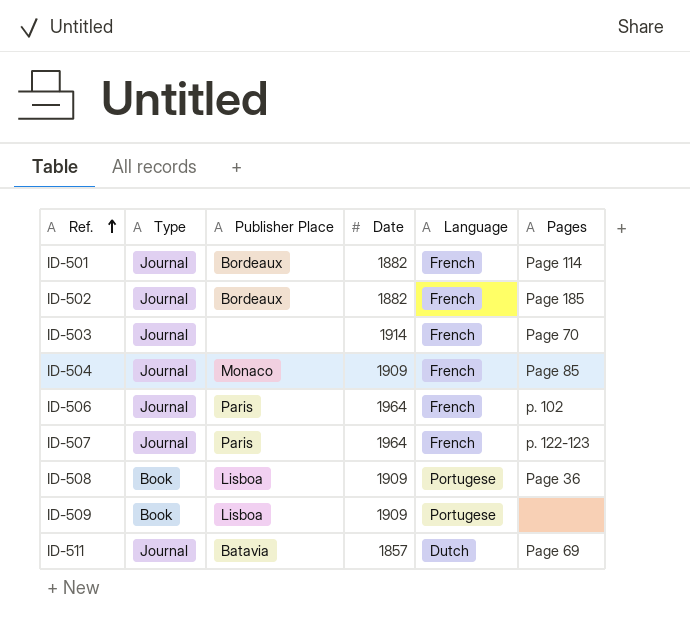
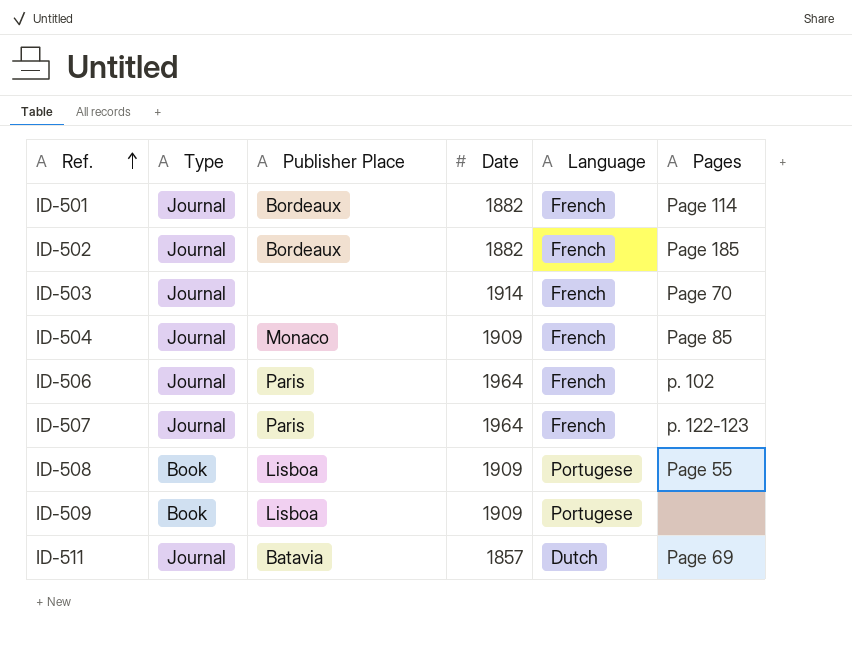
ID-508 | Pages: Page 36 -> Page 55

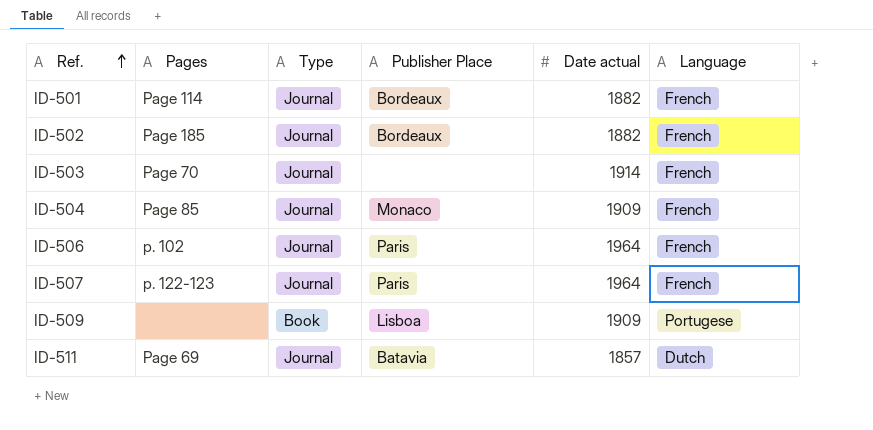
column Pages | position: 6 -> 2
column name: Date -> Date actual
row ID-508: Book | Lisboa | 1909 | Portugese | Page 55 -> none

